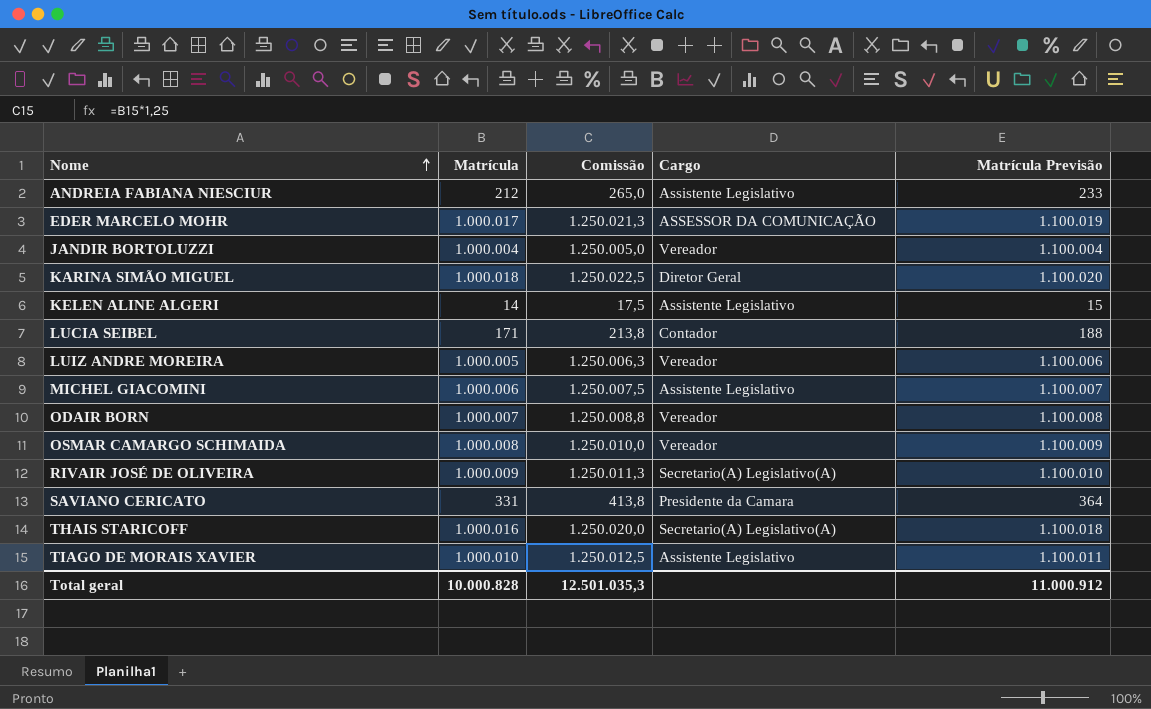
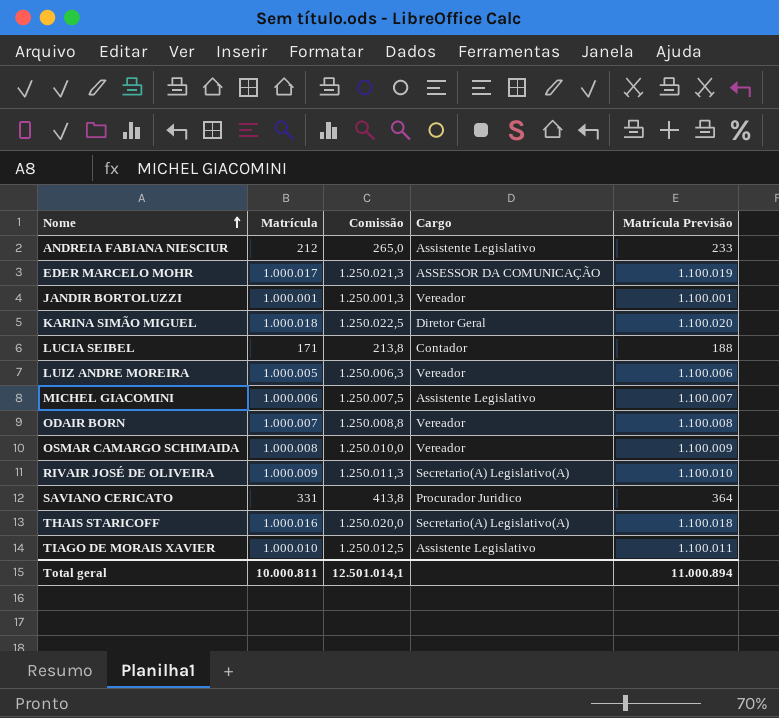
row KELEN ALINE ALGERI: 14 | 17,5 | Assistente Legislativo | 15 -> none
JANDIR BORTOLUZZI | Matrícula: 1.000.004 -> 1.000.001
JANDIR BORTOLUZZI | Comissão: 1.250.005,0 -> 1.250.001,3
JANDIR BORTOLUZZI | Matrícula Previsão: 1.100.004 -> 1.100.001
SAVIANO CERICATO | Cargo: Presidente da Camara -> Procurador Juridico
Total geral | Matrícula: 10.000.828 -> 10.000.811
Total geral | Comissão: 12.501.035,3 -> 12.501.014,1
Total geral | Matrícula Previsão: 11.000.912 -> 11.000.894

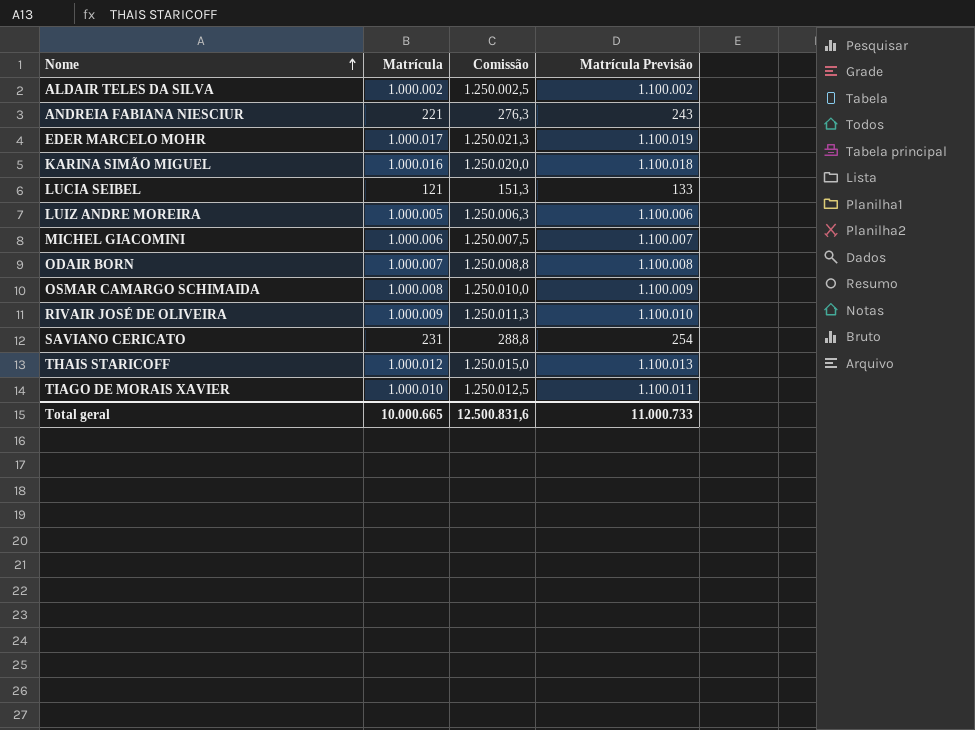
column Cargo | position: 4 -> none
row JANDIR BORTOLUZZI: 1.000.001 | 1.250.001,3 | Vereador | 1.100.001 -> none
row ALDAIR TELES DA SILVA: none -> 1.000.002 | 1.250.002,5 | 1.100.002
ANDREIA FABIANA NIESCIUR | Matrícula: 212 -> 221
ANDREIA FABIANA NIESCIUR | Comissão: 265,0 -> 276,3
ANDREIA FABIANA NIESCIUR | Matrícula Previsão: 233 -> 243
KARINA SIMÃO MIGUEL | Matrícula: 1.000.018 -> 1.000.016
KARINA SIMÃO MIGUEL | Comissão: 1.250.022,5 -> 1.250.020,0
KARINA SIMÃO MIGUEL | Matrícula Previsão: 1.100.020 -> 1.100.018
LUCIA SEIBEL | Matrícula: 171 -> 121
LUCIA SEIBEL | Comissão: 213,8 -> 151,3
LUCIA SEIBEL | Matrícula Previsão: 188 -> 133
SAVIANO CERICATO | Matrícula: 331 -> 231
SAVIANO CERICATO | Comissão: 413,8 -> 288,8
SAVIANO CERICATO | Matrícula Previsão: 364 -> 254
THAIS STARICOFF | Matrícula: 1.000.016 -> 1.000.012
THAIS STARICOFF | Comissão: 1.250.020,0 -> 1.250.015,0
THAIS STARICOFF | Matrícula Previsão: 1.100.018 -> 1.100.013
Total geral | Matrícula: 10.000.811 -> 10.000.665
Total geral | Comissão: 12.501.014,1 -> 12.500.831,6
Total geral | Matrícula Previsão: 11.000.894 -> 11.000.733

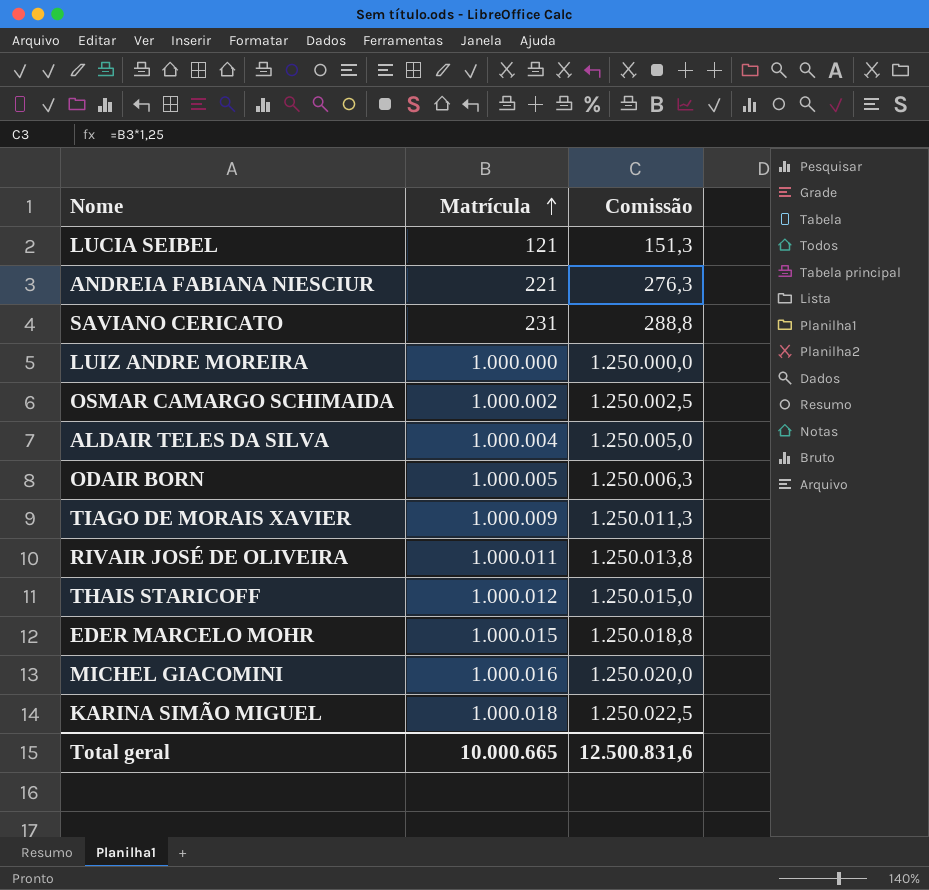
row order: Nome ascending -> Matrícula ascending
column Matrícula Previsão | formula: [Matrícula] * 1,1 -> none
LUIZ ANDRE MOREIRA | Matrícula: 1.000.005 -> 1.000.000
LUIZ ANDRE MOREIRA | Comissão: 1.250.006,3 -> 1.250.000,0
OSMAR CAMARGO SCHIMAIDA | Matrícula: 1.000.008 -> 1.000.002
OSMAR CAMARGO SCHIMAIDA | Comissão: 1.250.010,0 -> 1.250.002,5
ALDAIR TELES DA SILVA | Matrícula: 1.000.002 -> 1.000.004
ALDAIR TELES DA SILVA | Comissão: 1.250.002,5 -> 1.250.005,0
ODAIR BORN | Matrícula: 1.000.007 -> 1.000.005
ODAIR BORN | Comissão: 1.250.008,8 -> 1.250.006,3
TIAGO DE MORAIS XAVIER | Matrícula: 1.000.010 -> 1.000.009
TIAGO DE MORAIS XAVIER | Comissão: 1.250.012,5 -> 1.250.011,3
RIVAIR JOSÉ DE OLIVEIRA | Matrícula: 1.000.009 -> 1.000.011
RIVAIR JOSÉ DE OLIVEIRA | Comissão: 1.250.011,3 -> 1.250.013,8
EDER MARCELO MOHR | Matrícula: 1.000.017 -> 1.000.015
EDER MARCELO MOHR | Comissão: 1.250.021,3 -> 1.250.018,8
MICHEL GIACOMINI | Matrícula: 1.000.006 -> 1.000.016
MICHEL GIACOMINI | Comissão: 1.250.007,5 -> 1.250.020,0
KARINA SIMÃO MIGUEL | Matrícula: 1.000.016 -> 1.000.018
KARINA SIMÃO MIGUEL | Comissão: 1.250.020,0 -> 1.250.022,5

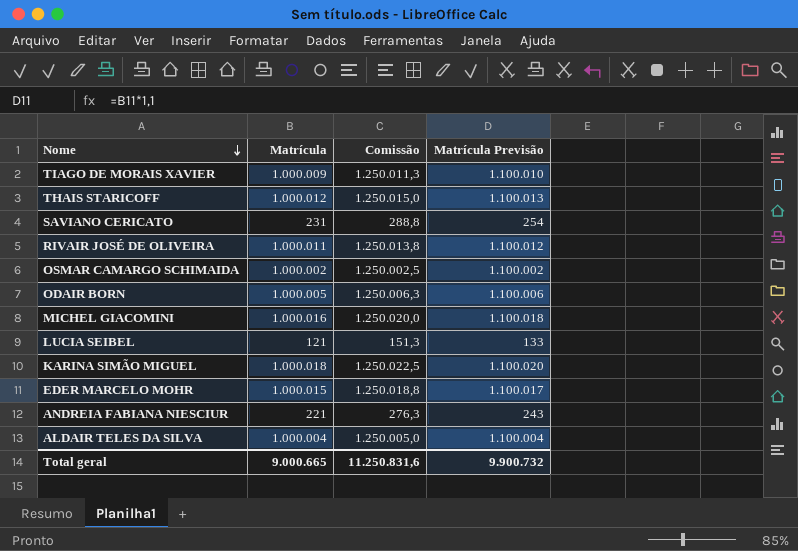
row order: Matrícula ascending -> Nome descending
column Matrícula Previsão | formula: none -> [Matrícula] * 1,1
row LUIZ ANDRE MOREIRA: 1.000.000 | 1.250.000,0 -> none
Total geral | Matrícula: 10.000.665 -> 9.000.665
Total geral | Comissão: 12.500.831,6 -> 11.250.831,6

